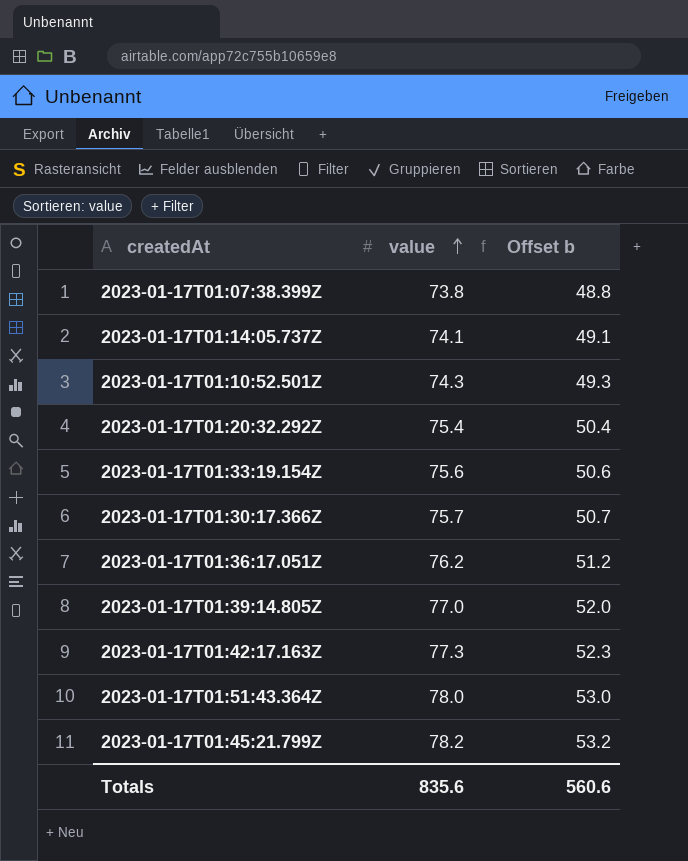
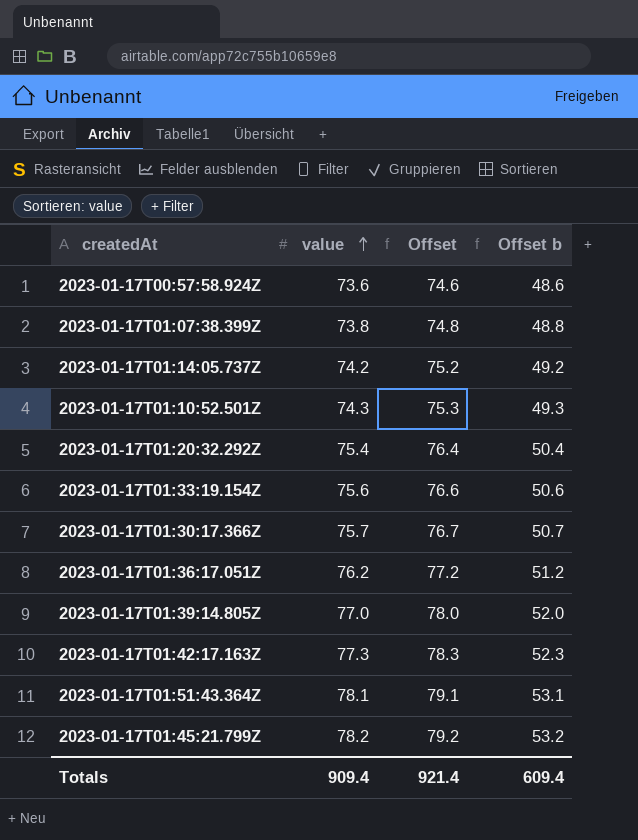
column Offset | formula: none -> [value] + 1
row 2023-01-17T00:57:58.924Z: none -> 73.6 | 74.6 | 48.6
2023-01-17T01:14:05.737Z | value: 74.1 -> 74.2
2023-01-17T01:14:05.737Z | Offset b: 49.1 -> 49.2
2023-01-17T01:51:43.364Z | value: 78.0 -> 78.1
2023-01-17T01:51:43.364Z | Offset b: 53.0 -> 53.1
Totals | value: 835.6 -> 909.4
Totals | Offset b: 560.6 -> 609.4

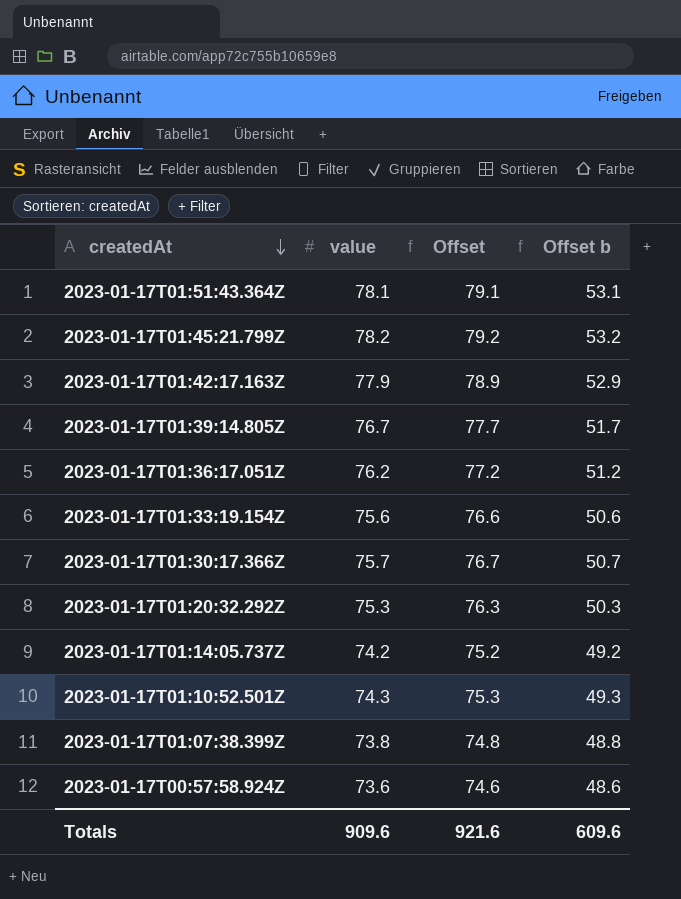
row order: value ascending -> createdAt descending
2023-01-17T01:42:17.163Z | value: 77.3 -> 77.9
2023-01-17T01:42:17.163Z | Offset: 78.3 -> 78.9
2023-01-17T01:42:17.163Z | Offset b: 52.3 -> 52.9
2023-01-17T01:39:14.805Z | value: 77.0 -> 76.7
2023-01-17T01:39:14.805Z | Offset: 78.0 -> 77.7
2023-01-17T01:39:14.805Z | Offset b: 52.0 -> 51.7
2023-01-17T01:20:32.292Z | value: 75.4 -> 75.3
2023-01-17T01:20:32.292Z | Offset: 76.4 -> 76.3
2023-01-17T01:20:32.292Z | Offset b: 50.4 -> 50.3
Totals | value: 909.4 -> 909.6
Totals | Offset: 921.4 -> 921.6
Totals | Offset b: 609.4 -> 609.6

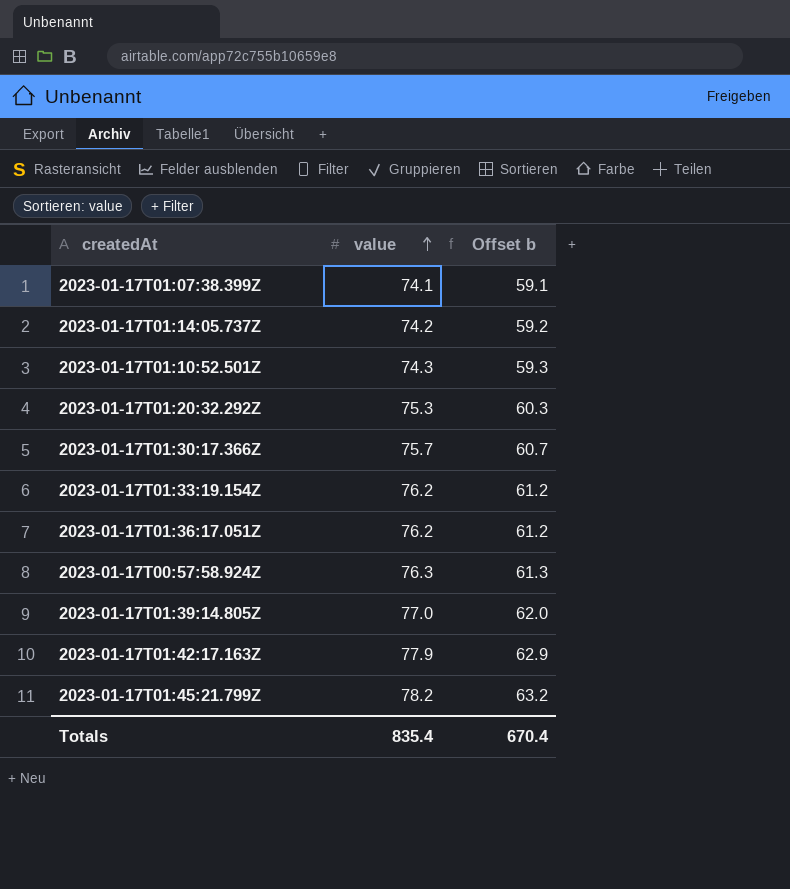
row order: createdAt descending -> value ascending
column Offset | formula: [value] + 1 -> none
column Offset b | formula: [value] - 25 -> [value] - 15
row 2023-01-17T01:51:43.364Z: 78.1 | 79.1 | 53.1 -> none
2023-01-17T01:07:38.399Z | value: 73.8 -> 74.1
2023-01-17T01:33:19.154Z | value: 75.6 -> 76.2
2023-01-17T00:57:58.924Z | value: 73.6 -> 76.3
2023-01-17T01:39:14.805Z | value: 76.7 -> 77.0
Totals | value: 909.6 -> 835.4
Totals | Offset b: 609.6 -> 670.4

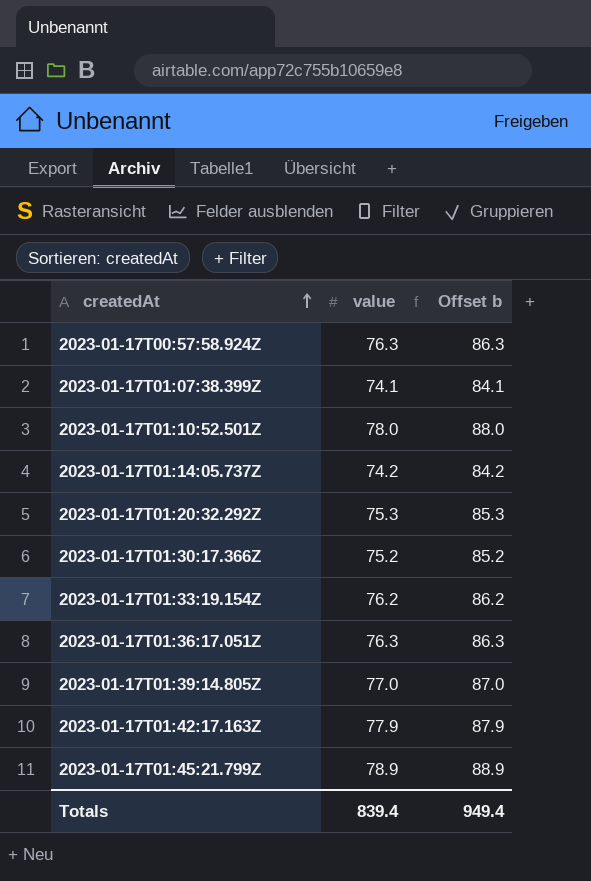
row order: value ascending -> createdAt ascending
column Offset b | formula: [value] - 15 -> [value] + 10
2023-01-17T01:10:52.501Z | value: 74.3 -> 78.0
2023-01-17T01:30:17.366Z | value: 75.7 -> 75.2
2023-01-17T01:36:17.051Z | value: 76.2 -> 76.3
2023-01-17T01:45:21.799Z | value: 78.2 -> 78.9
Totals | value: 835.4 -> 839.4
Totals | Offset b: 670.4 -> 949.4

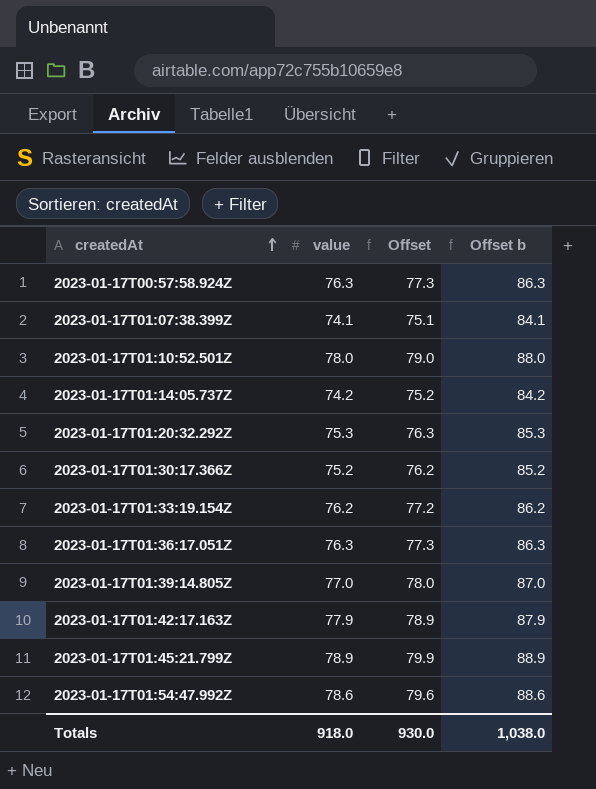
column Offset | formula: none -> [value] + 1
row 2023-01-17T01:54:47.992Z: none -> 78.6 | 79.6 | 88.6
Totals | value: 839.4 -> 918.0
Totals | Offset b: 949.4 -> 1,038.0

